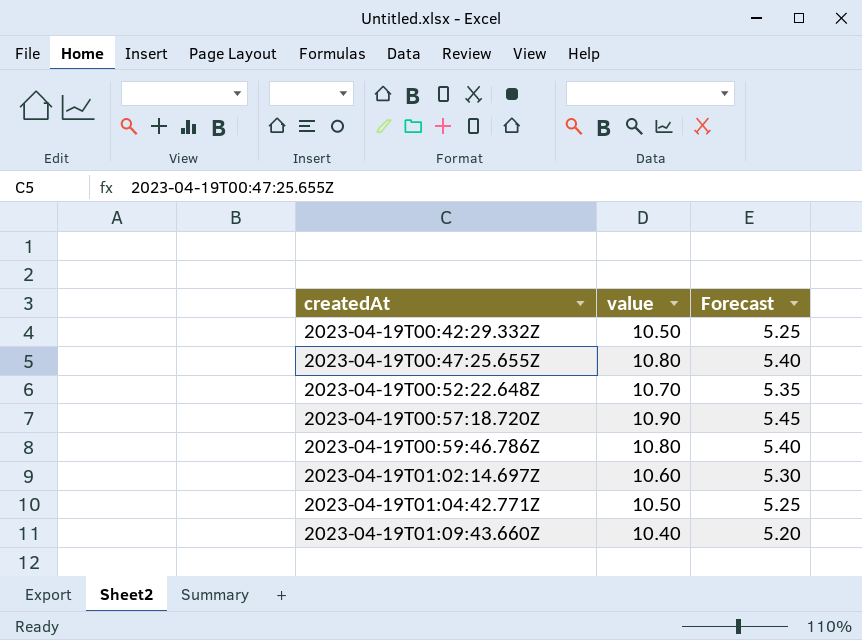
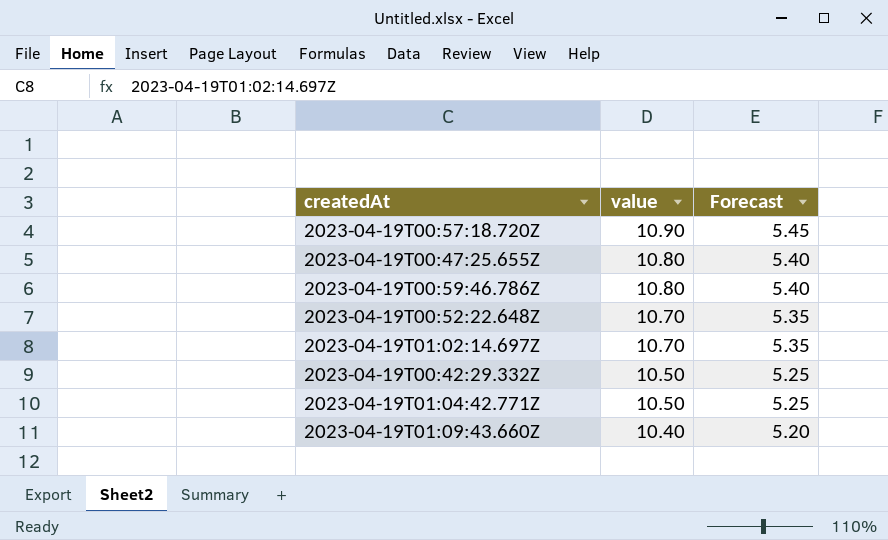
row order: createdAt ascending -> value descending
2023-04-19T01:02:14.697Z | value: 10.60 -> 10.70
2023-04-19T01:02:14.697Z | Forecast: 5.30 -> 5.35

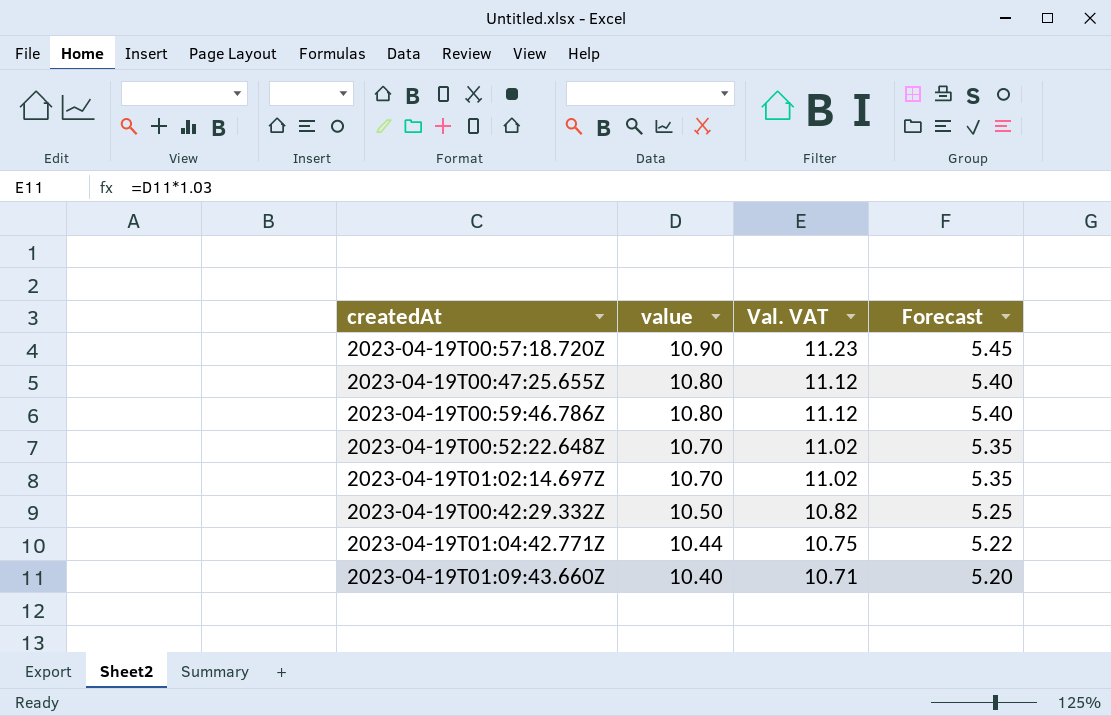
column Val. VAT | formula: none -> [value] * 1.03
2023-04-19T01:04:42.771Z | value: 10.50 -> 10.44
2023-04-19T01:04:42.771Z | Forecast: 5.25 -> 5.22

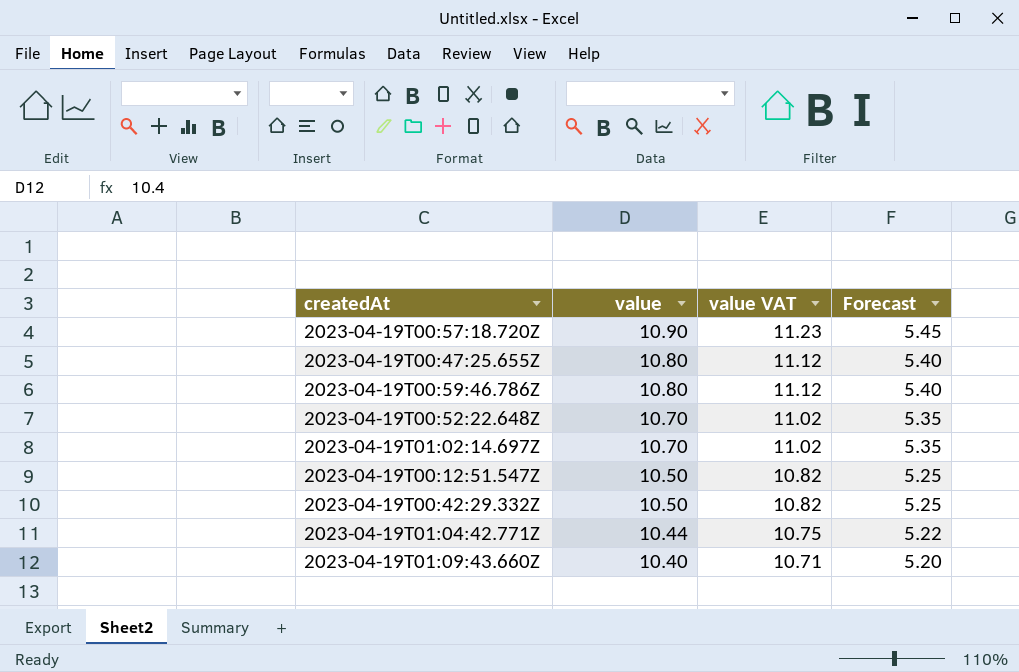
column name: Val. VAT -> value VAT
row 2023-04-19T00:12:51.547Z: none -> 10.50 | 10.82 | 5.25

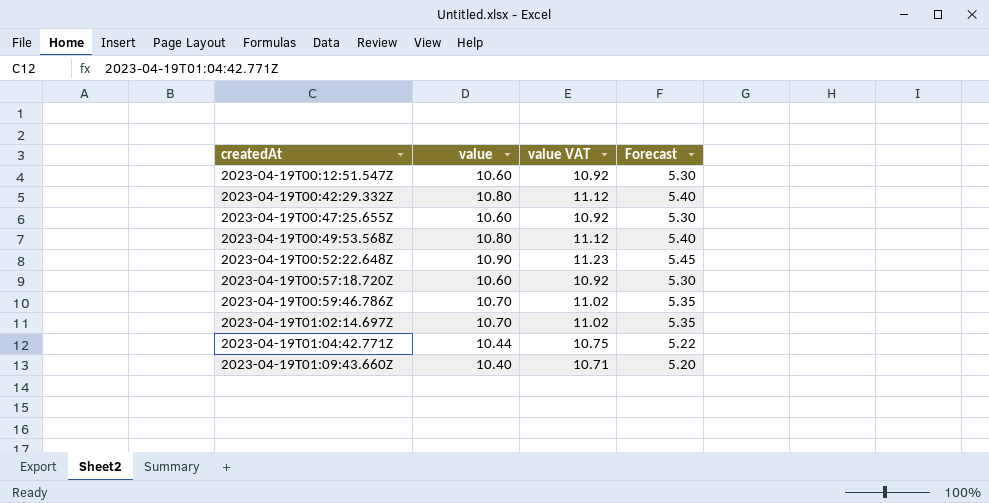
row order: value descending -> createdAt ascending
2023-04-19T00:12:51.547Z | value: 10.50 -> 10.60
2023-04-19T00:12:51.547Z | value VAT: 10.82 -> 10.92
2023-04-19T00:12:51.547Z | Forecast: 5.25 -> 5.30
2023-04-19T00:42:29.332Z | value: 10.50 -> 10.80
2023-04-19T00:42:29.332Z | value VAT: 10.82 -> 11.12
2023-04-19T00:42:29.332Z | Forecast: 5.25 -> 5.40
2023-04-19T00:47:25.655Z | value: 10.80 -> 10.60
2023-04-19T00:47:25.655Z | value VAT: 11.12 -> 10.92
2023-04-19T00:47:25.655Z | Forecast: 5.40 -> 5.30
row 2023-04-19T00:49:53.568Z: none -> 10.80 | 11.12 | 5.40
2023-04-19T00:52:22.648Z | value: 10.70 -> 10.90
2023-04-19T00:52:22.648Z | value VAT: 11.02 -> 11.23
2023-04-19T00:52:22.648Z | Forecast: 5.35 -> 5.45
2023-04-19T00:57:18.720Z | value: 10.90 -> 10.60
2023-04-19T00:57:18.720Z | value VAT: 11.23 -> 10.92
2023-04-19T00:57:18.720Z | Forecast: 5.45 -> 5.30
2023-04-19T00:59:46.786Z | value: 10.80 -> 10.70
2023-04-19T00:59:46.786Z | value VAT: 11.12 -> 11.02
2023-04-19T00:59:46.786Z | Forecast: 5.40 -> 5.35

